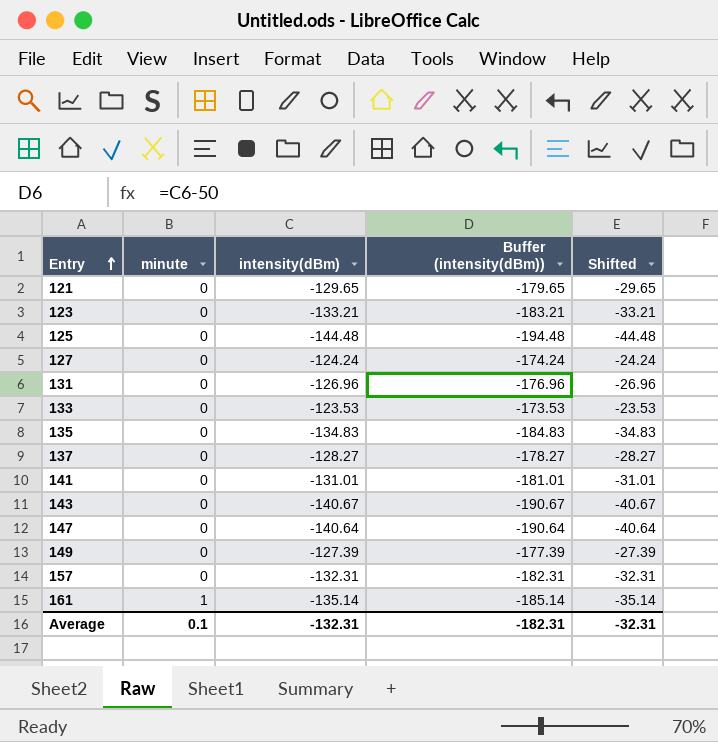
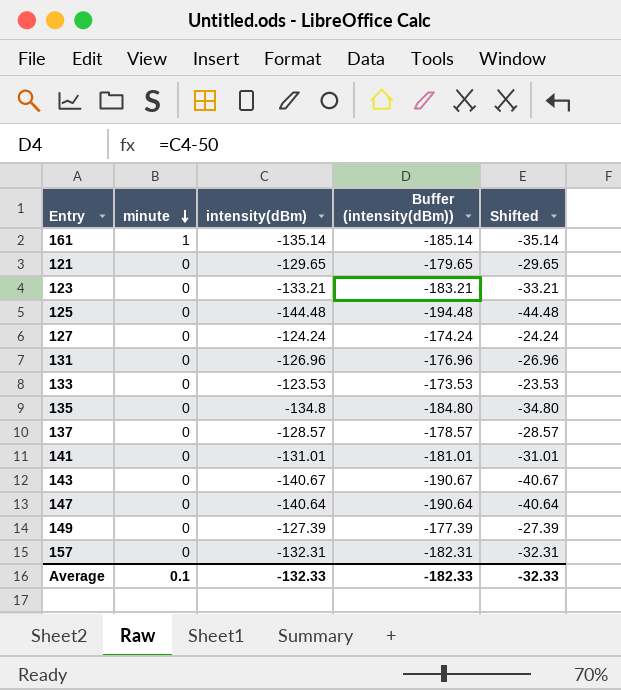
row order: Entry ascending -> minute descending
135 | intensity(dBm): -134.83 -> -134.8
135 | Buffer (intensity(dBm)): -184.83 -> -184.80
135 | Shifted: -34.83 -> -34.80
137 | intensity(dBm): -128.27 -> -128.57
137 | Buffer (intensity(dBm)): -178.27 -> -178.57
137 | Shifted: -28.27 -> -28.57
Average | intensity(dBm): -132.31 -> -132.33
Average | Buffer (intensity(dBm)): -182.31 -> -182.33
Average | Shifted: -32.31 -> -32.33

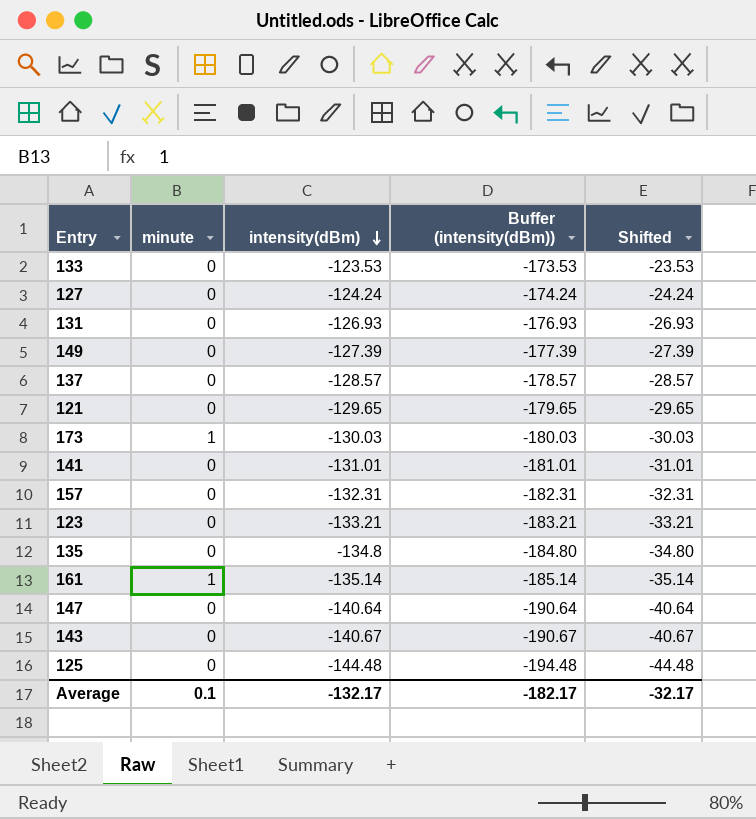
row order: minute descending -> intensity(dBm) descending
131 | intensity(dBm): -126.96 -> -126.93
131 | Buffer (intensity(dBm)): -176.96 -> -176.93
131 | Shifted: -26.96 -> -26.93
row 173: none -> 1 | -130.03 | -180.03 | -30.03
Average | intensity(dBm): -132.33 -> -132.17
Average | Buffer (intensity(dBm)): -182.33 -> -182.17
Average | Shifted: -32.33 -> -32.17

